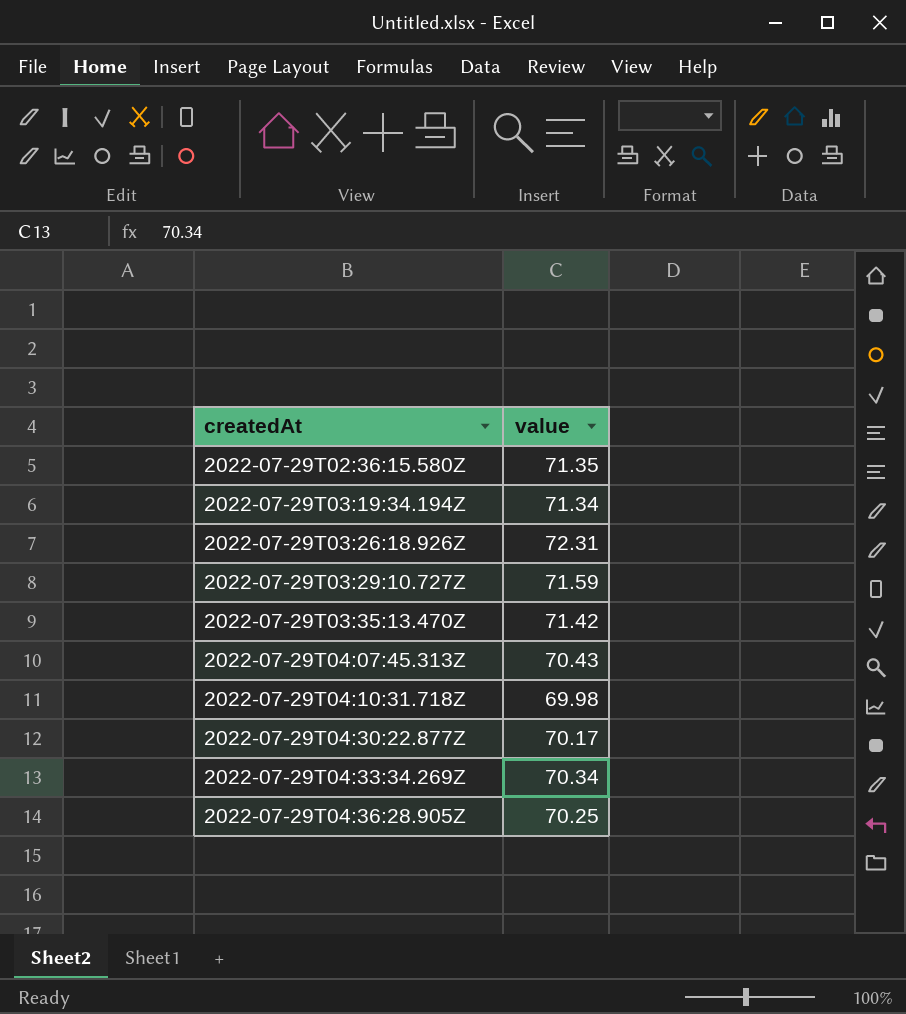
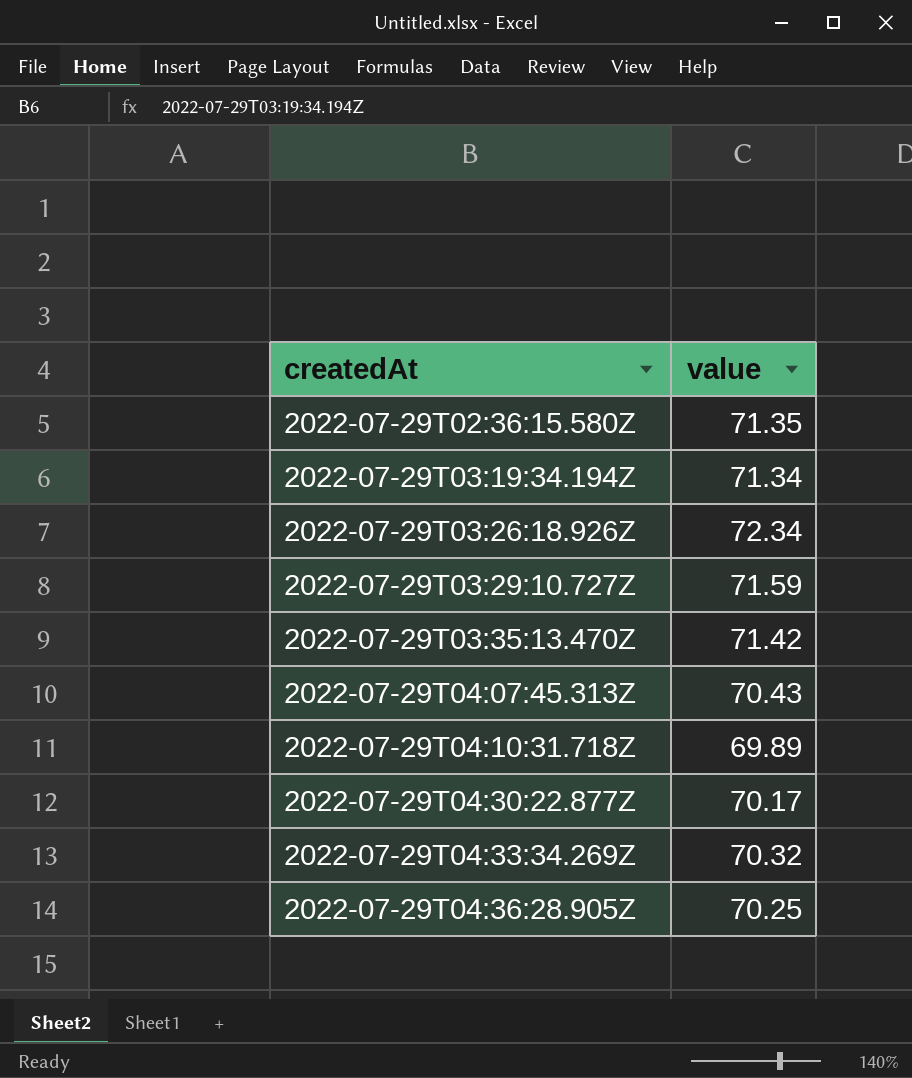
2022-07-29T03:26:18.926Z | value: 72.31 -> 72.34
2022-07-29T04:10:31.718Z | value: 69.98 -> 69.89
2022-07-29T04:33:34.269Z | value: 70.34 -> 70.32

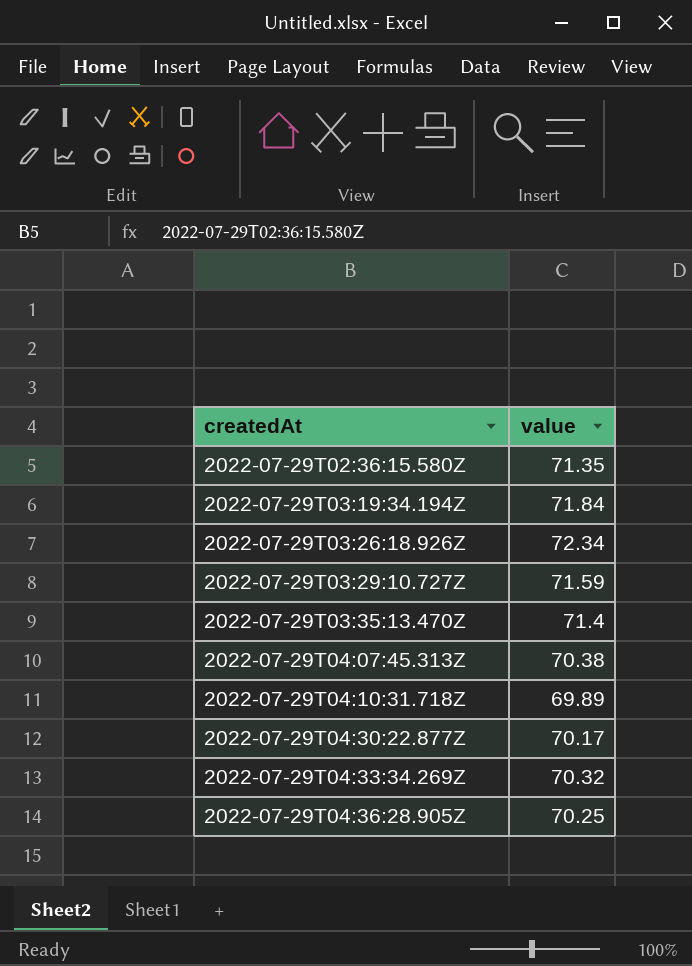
2022-07-29T03:19:34.194Z | value: 71.34 -> 71.84
2022-07-29T03:35:13.470Z | value: 71.42 -> 71.4
2022-07-29T04:07:45.313Z | value: 70.43 -> 70.38

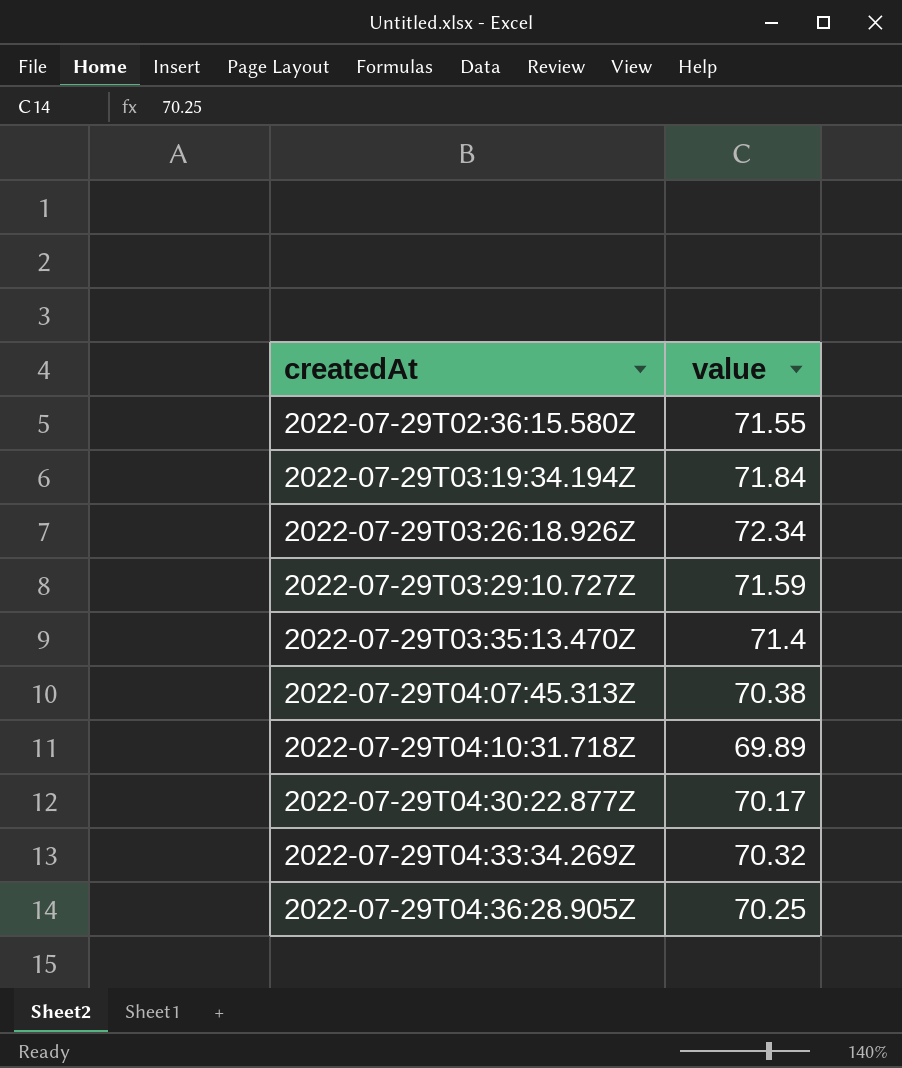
2022-07-29T02:36:15.580Z | value: 71.35 -> 71.55

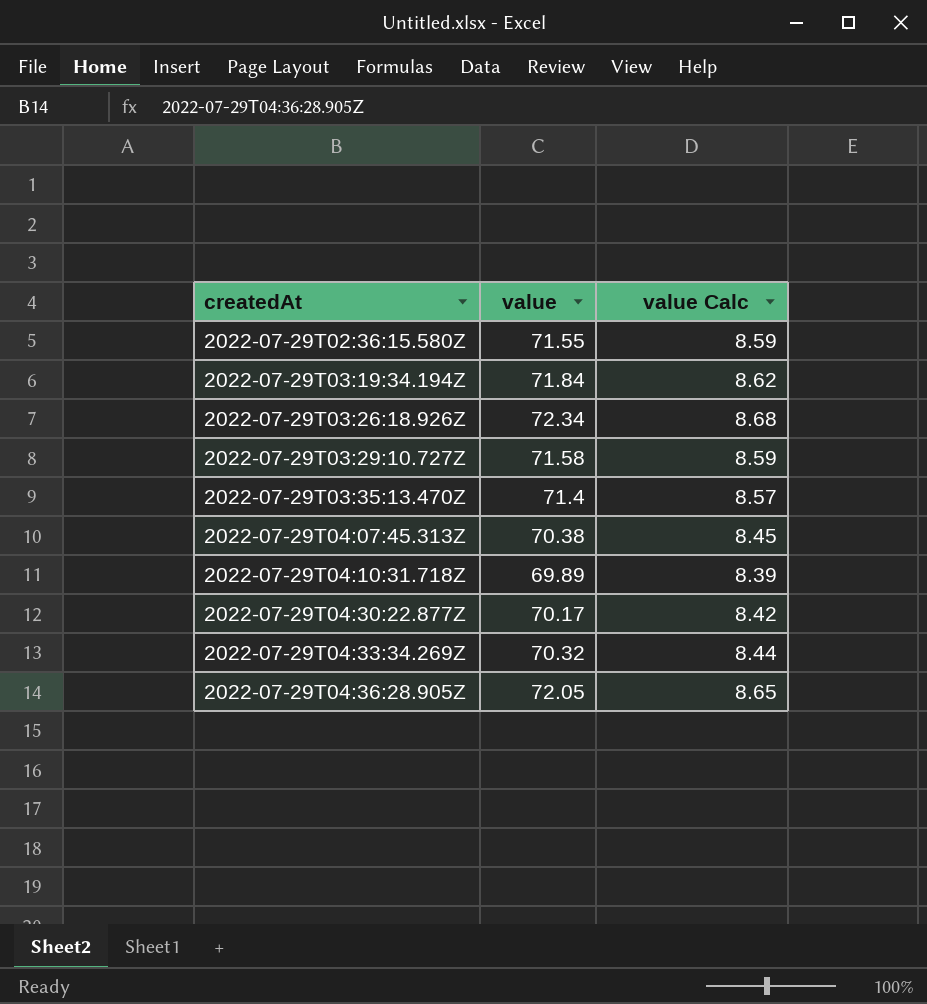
column value Calc | formula: none -> [value] * 0.12
2022-07-29T03:29:10.727Z | value: 71.59 -> 71.58
2022-07-29T04:36:28.905Z | value: 70.25 -> 72.05

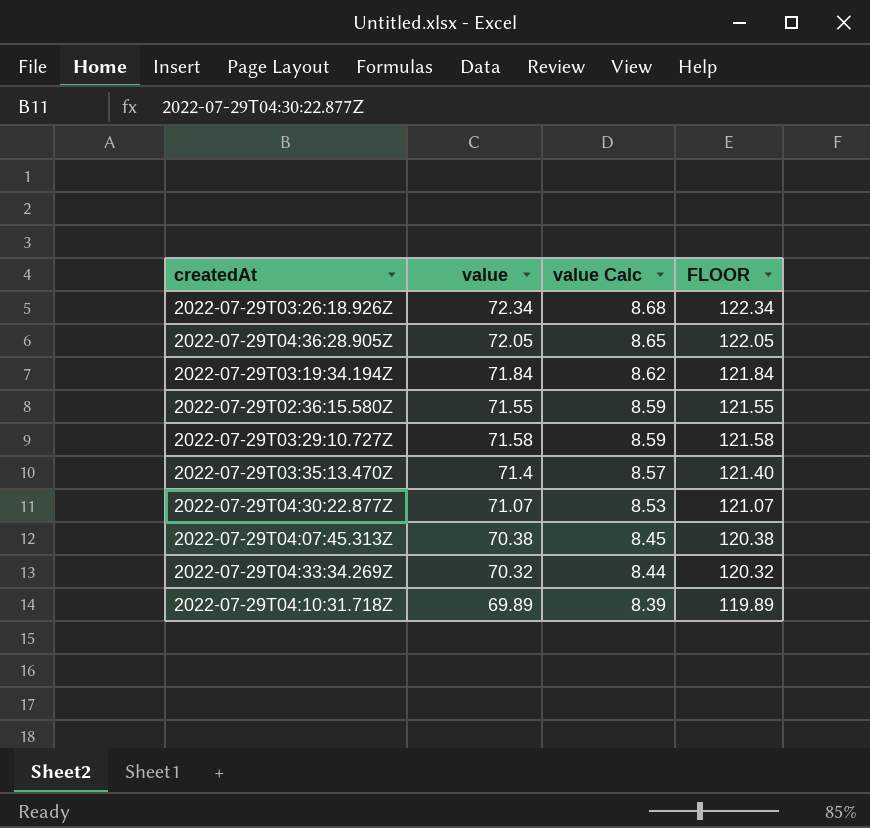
row order: createdAt ascending -> value Calc descending
column FLOOR | formula: none -> [value] + 50
2022-07-29T04:30:22.877Z | value: 70.17 -> 71.07
2022-07-29T04:30:22.877Z | value Calc: 8.42 -> 8.53

